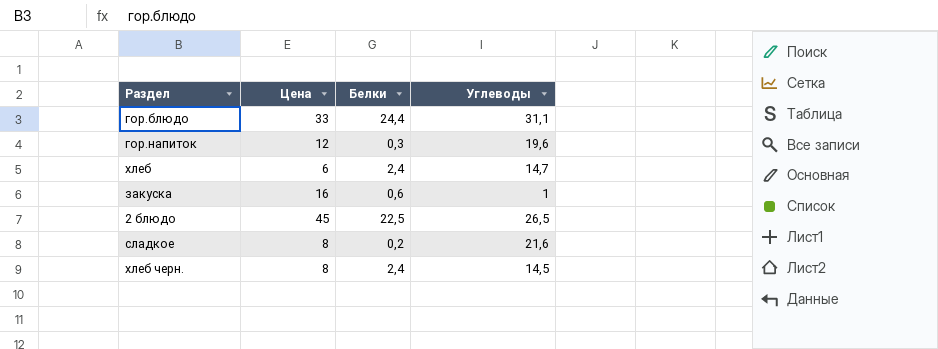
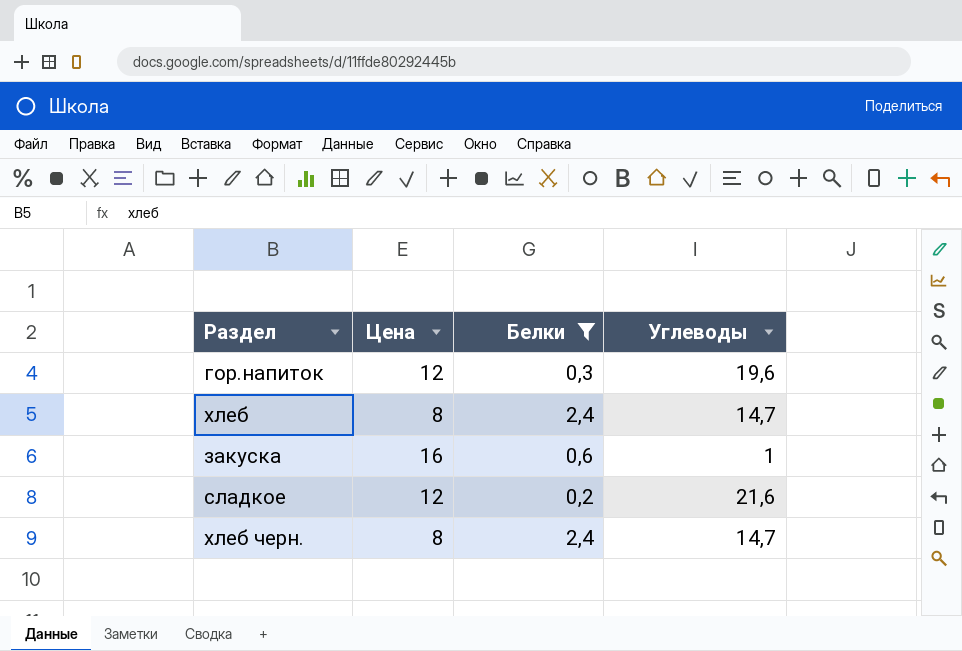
filter: none -> Белки <= 2,4
хлеб | Цена: 6 -> 8
сладкое | Цена: 8 -> 12
хлеб черн. | Углеводы: 14,5 -> 14,7

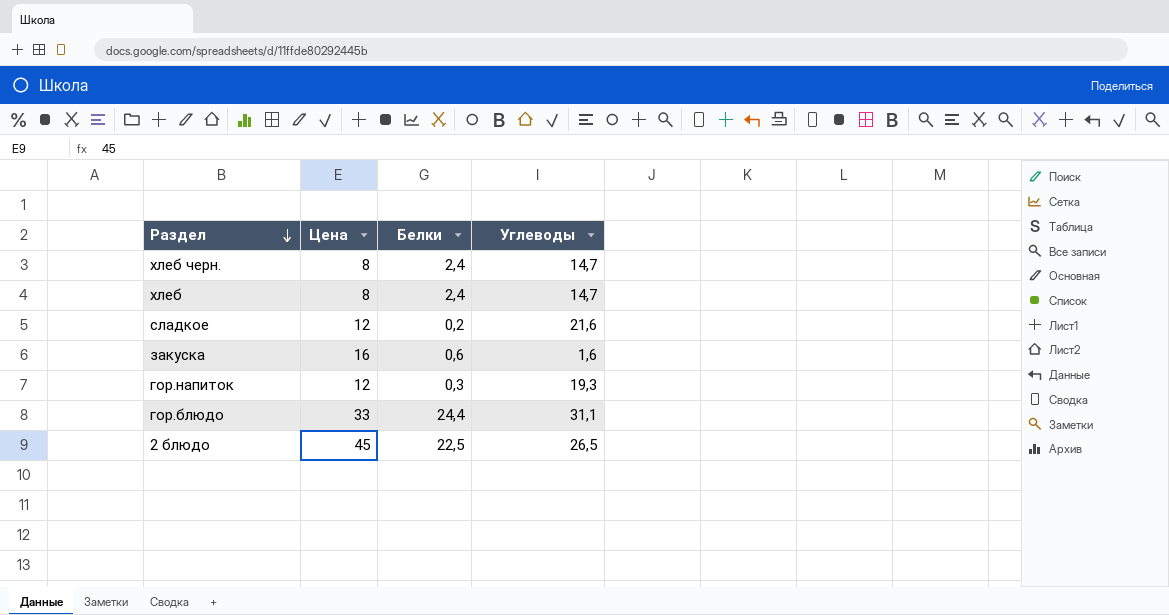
filter: Белки <= 2,4 -> none
row order: none -> Раздел descending
закуска | Углеводы: 1 -> 1,6
гор.напиток | Углеводы: 19,6 -> 19,3

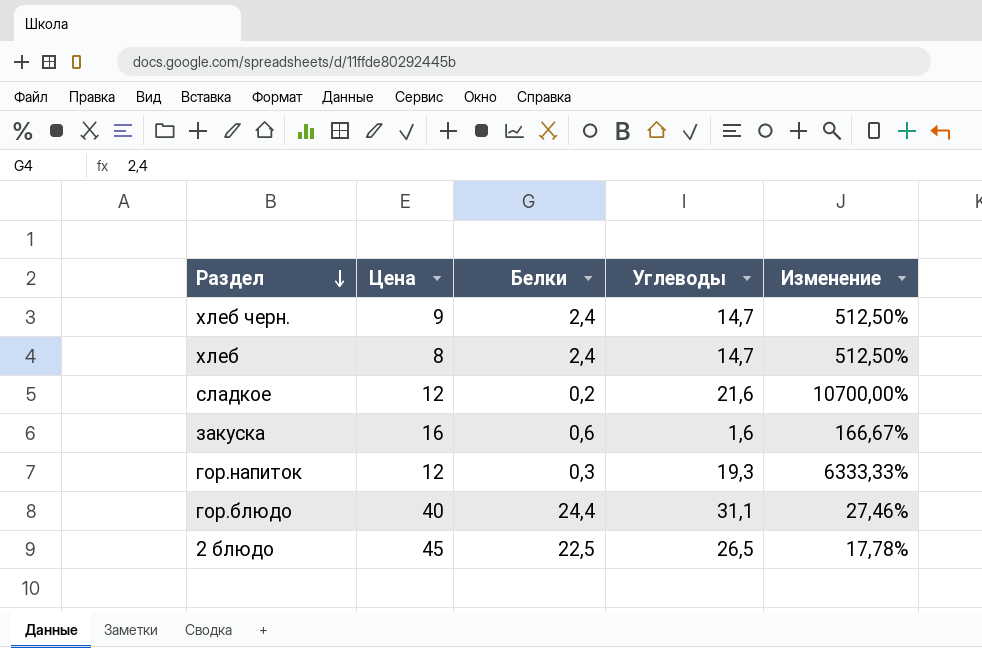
column Изменение | formula: none -> ([Углеводы] - [Белки]) / [Белки]
хлеб черн. | Цена: 8 -> 9
гор.блюдо | Цена: 33 -> 40

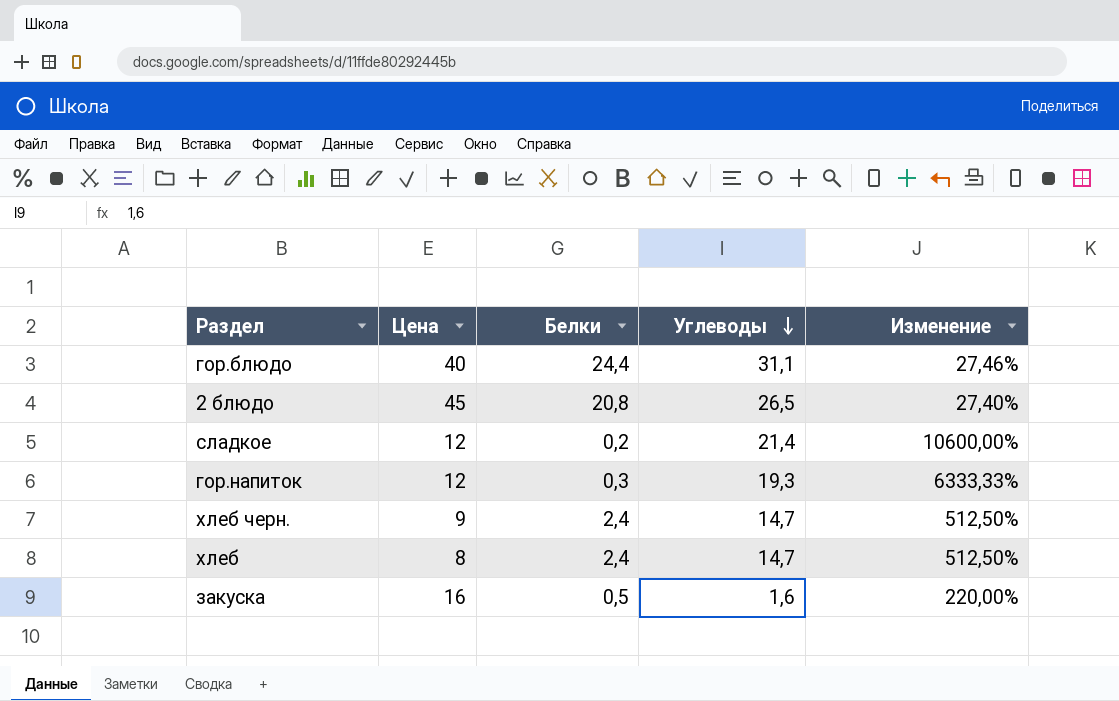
row order: Раздел descending -> Углеводы descending
2 блюдо | Белки: 22,5 -> 20,8
2 блюдо | Изменение: 17,78% -> 27,40%
сладкое | Углеводы: 21,6 -> 21,4
сладкое | Изменение: 10700,00% -> 10600,00%
закуска | Белки: 0,6 -> 0,5
закуска | Изменение: 166,67% -> 220,00%

